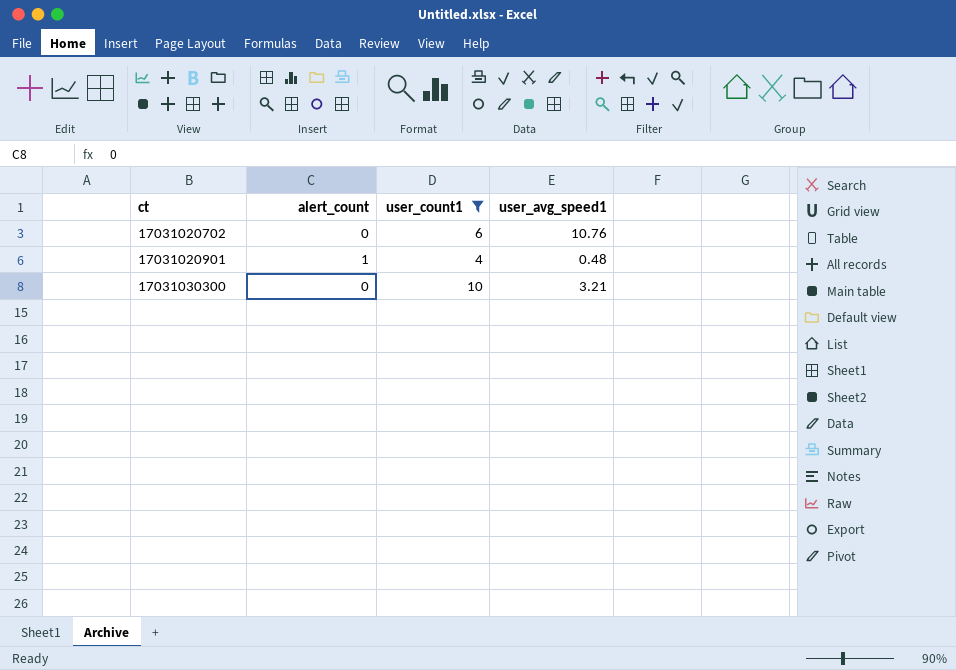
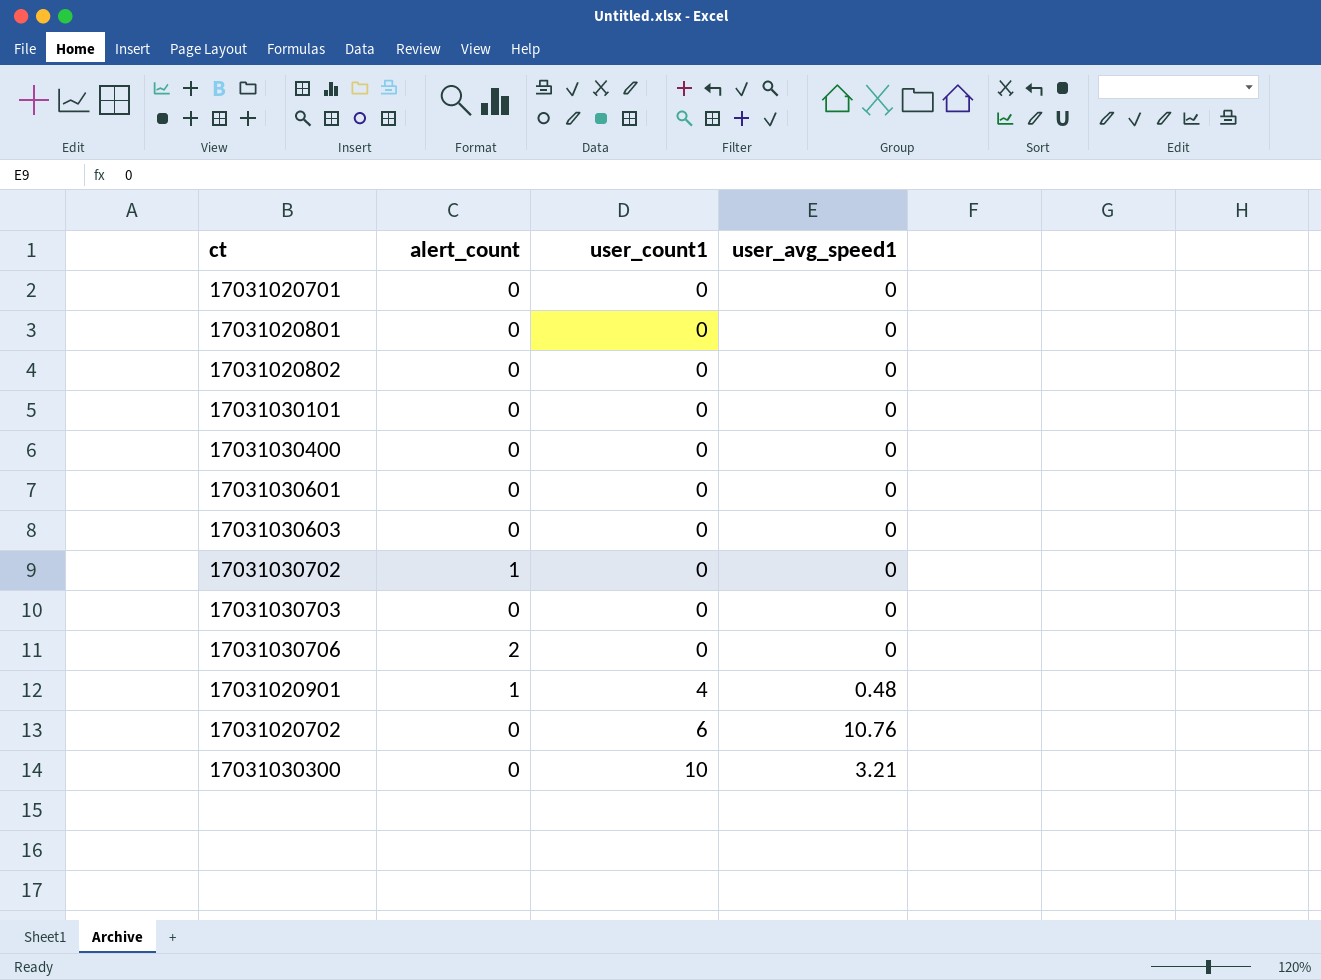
filter: user_count1 != 0 -> none
row order: ct ascending -> user_count1 ascending

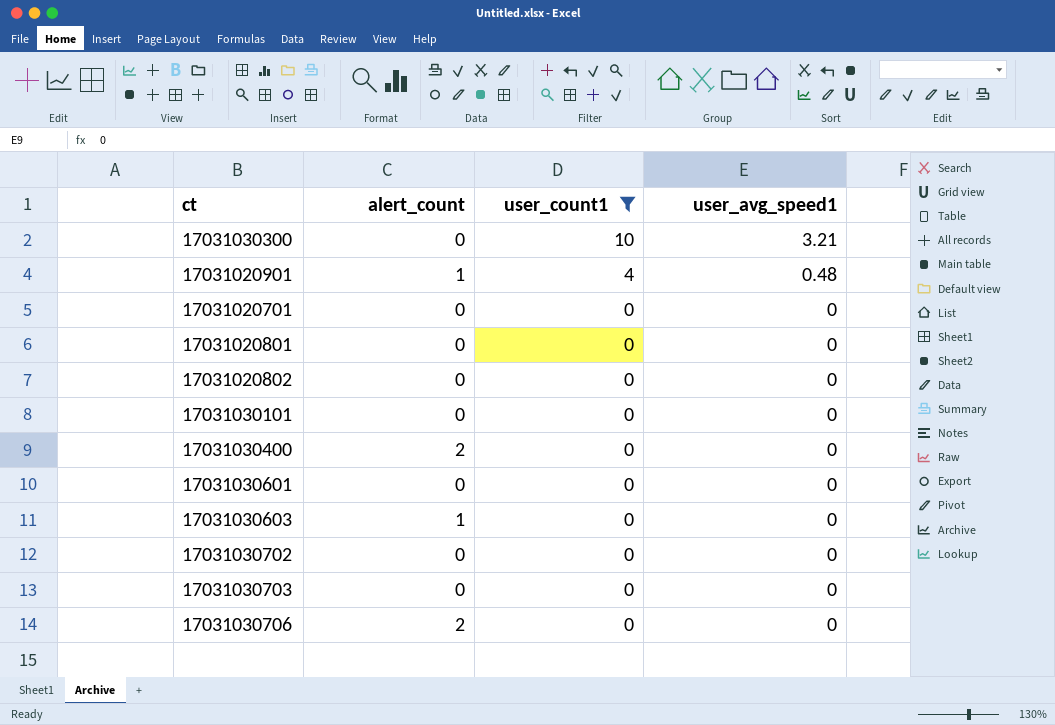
filter: none -> user_count1 != 6
row order: user_count1 ascending -> user_count1 descending
17031030400 | alert_count: 0 -> 2
17031030603 | alert_count: 0 -> 1
17031030702 | alert_count: 1 -> 0

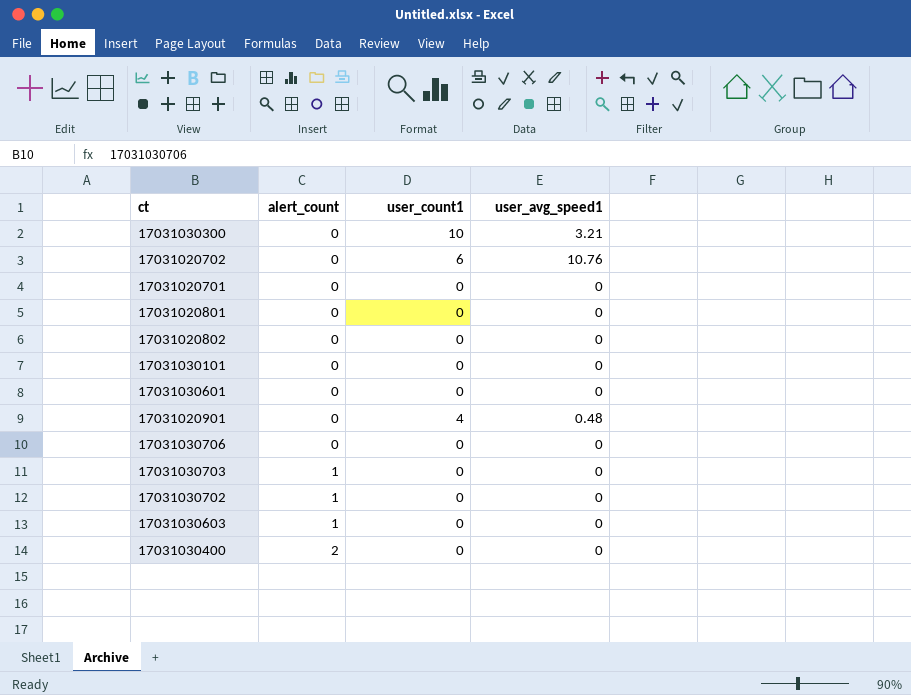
filter: user_count1 != 6 -> none
row order: user_count1 descending -> alert_count ascending
17031020901 | alert_count: 1 -> 0
17031030706 | alert_count: 2 -> 0
17031030703 | alert_count: 0 -> 1
17031030702 | alert_count: 0 -> 1

